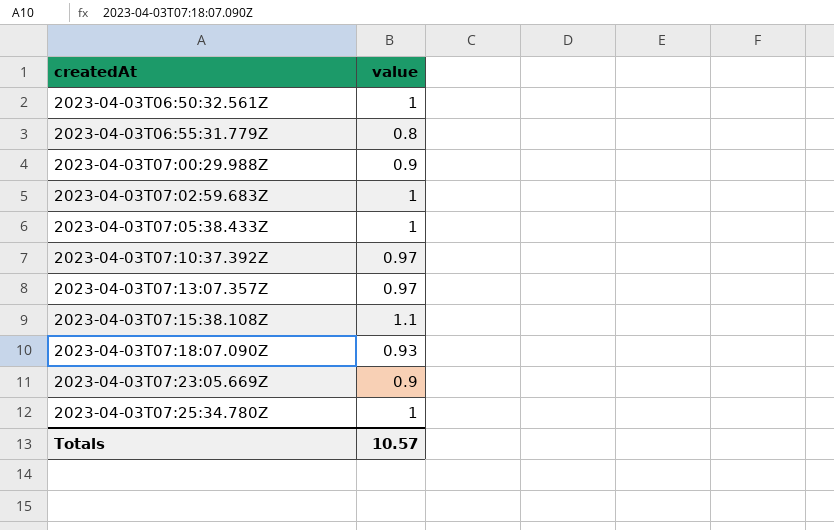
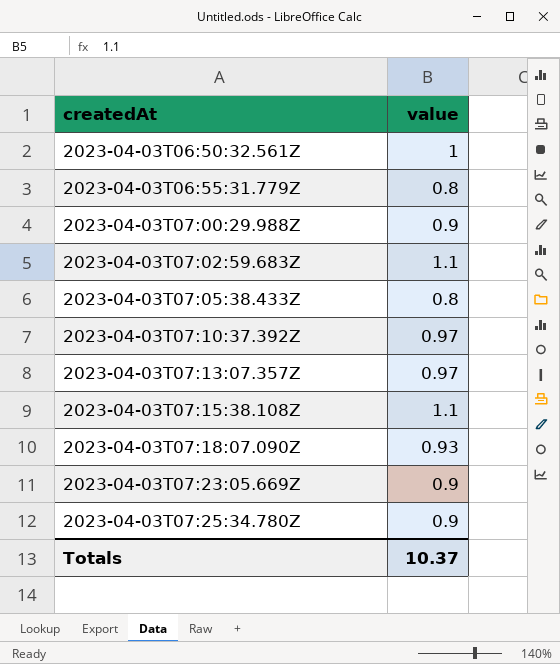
2023-04-03T07:02:59.683Z | value: 1 -> 1.1
2023-04-03T07:05:38.433Z | value: 1 -> 0.8
2023-04-03T07:25:34.780Z | value: 1 -> 0.9
Totals | value: 10.57 -> 10.37

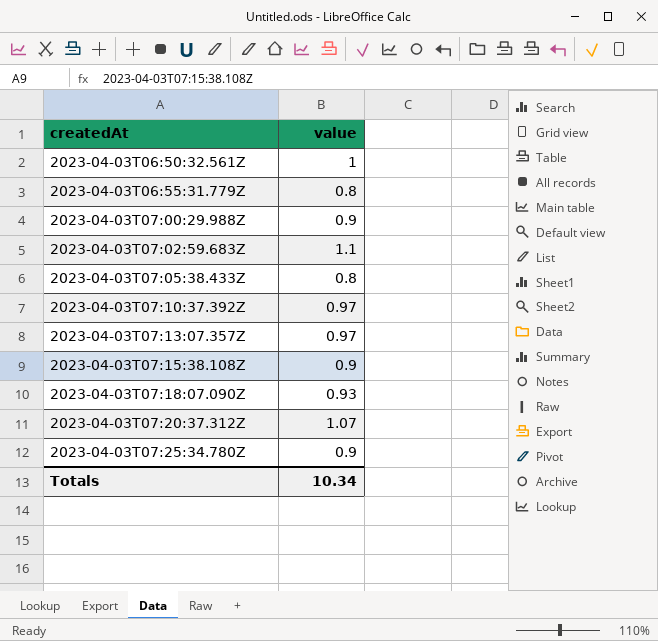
row 2023-04-03T07:23:05.669Z: 0.9 -> none
2023-04-03T07:15:38.108Z | value: 1.1 -> 0.9
row 2023-04-03T07:20:37.312Z: none -> 1.07
Totals | value: 10.37 -> 10.34

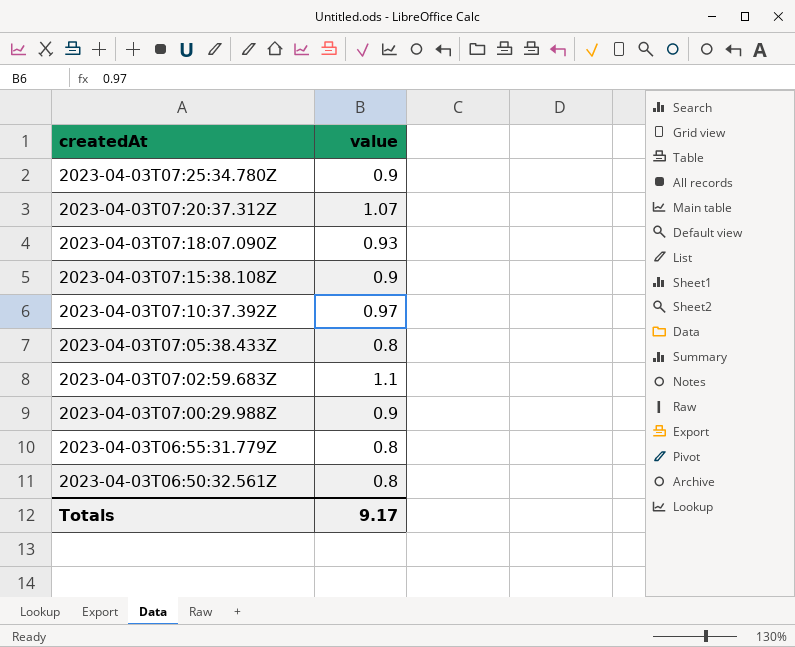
row order: createdAt ascending -> createdAt descending
row 2023-04-03T07:13:07.357Z: 0.97 -> none
2023-04-03T06:50:32.561Z | value: 1 -> 0.8
Totals | value: 10.34 -> 9.17

